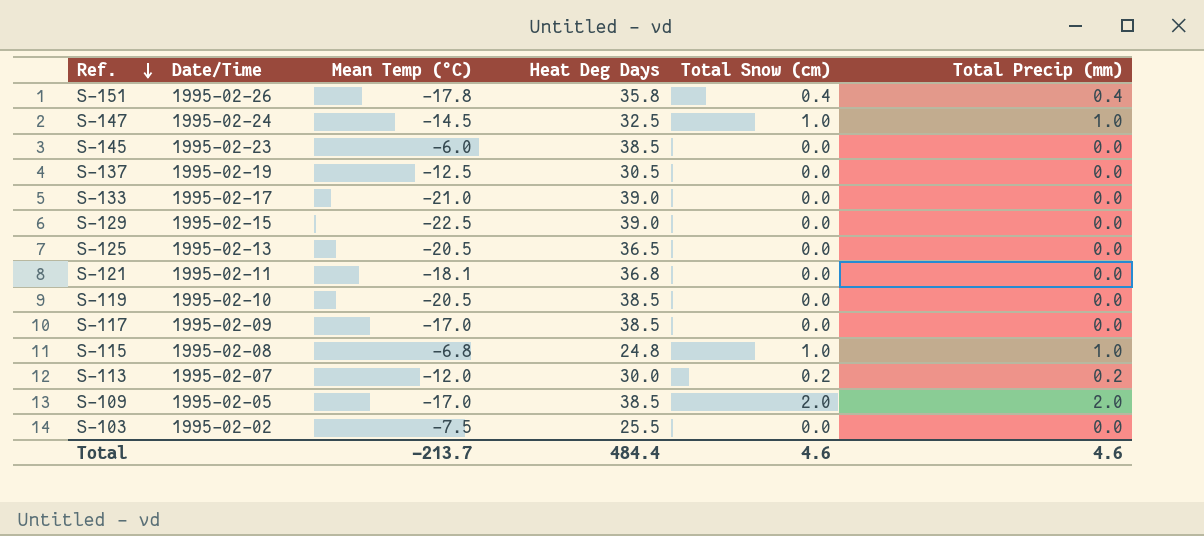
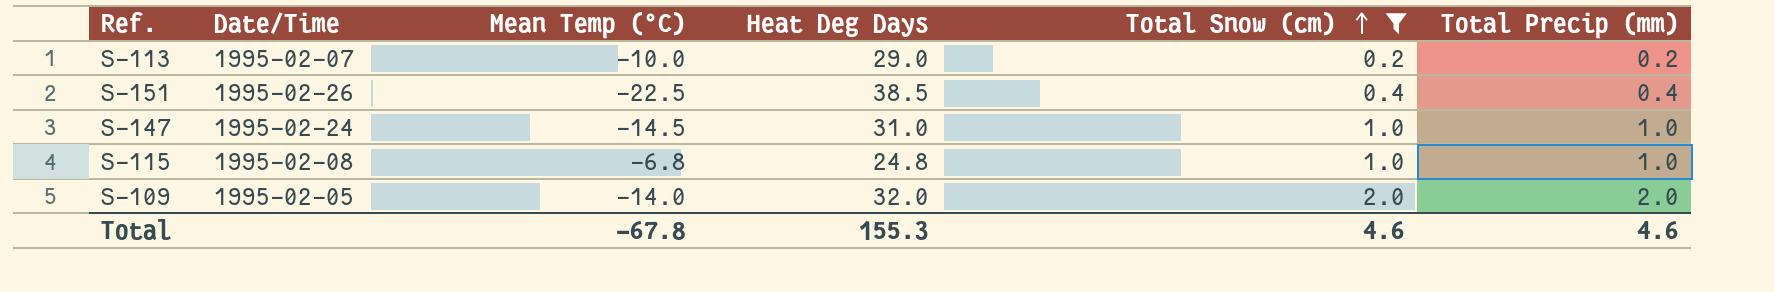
filter: none -> Total Snow (cm) != 0.0
row order: Ref. descending -> Total Snow (cm) ascending
S-113 | Mean Temp (°C): -12.0 -> -10.0
S-113 | Heat Deg Days: 30.0 -> 29.0
S-151 | Mean Temp (°C): -17.8 -> -22.5
S-151 | Heat Deg Days: 35.8 -> 38.5
S-147 | Heat Deg Days: 32.5 -> 31.0
S-109 | Mean Temp (°C): -17.0 -> -14.0
S-109 | Heat Deg Days: 38.5 -> 32.0
Total | Mean Temp (°C): -213.7 -> -67.8
Total | Heat Deg Days: 484.4 -> 155.3

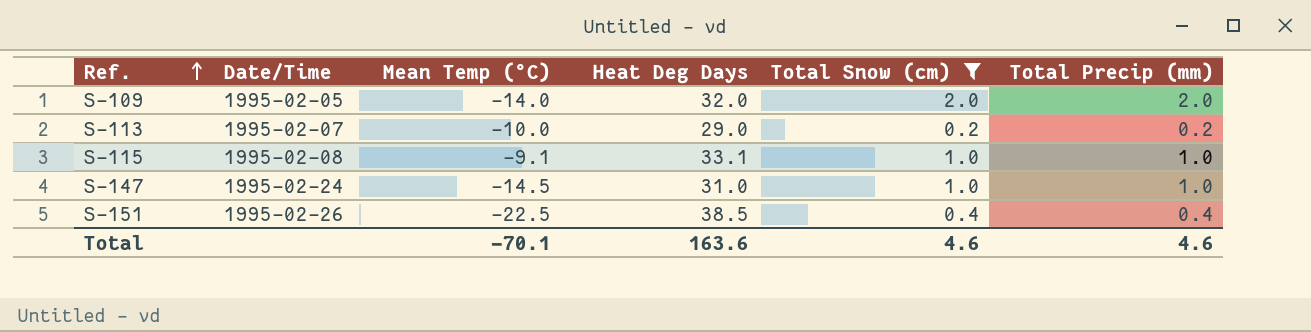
row order: Total Snow (cm) ascending -> Ref. ascending
S-115 | Mean Temp (°C): -6.8 -> -9.1
S-115 | Heat Deg Days: 24.8 -> 33.1
Total | Mean Temp (°C): -67.8 -> -70.1
Total | Heat Deg Days: 155.3 -> 163.6

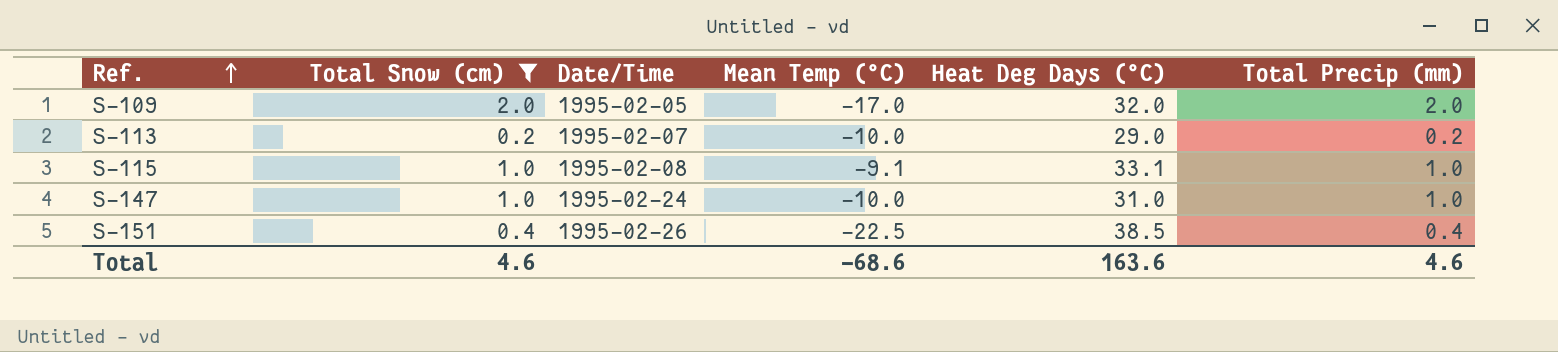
column Total Snow (cm) | position: 5 -> 2
column name: Heat Deg Days -> Heat Deg Days (°C)
S-109 | Mean Temp (°C): -14.0 -> -17.0
S-147 | Mean Temp (°C): -14.5 -> -10.0
Total | Mean Temp (°C): -70.1 -> -68.6

